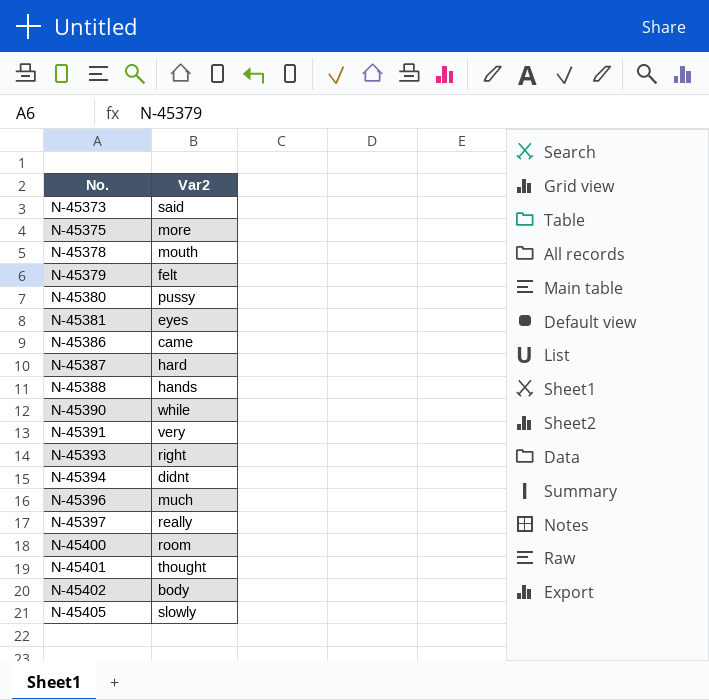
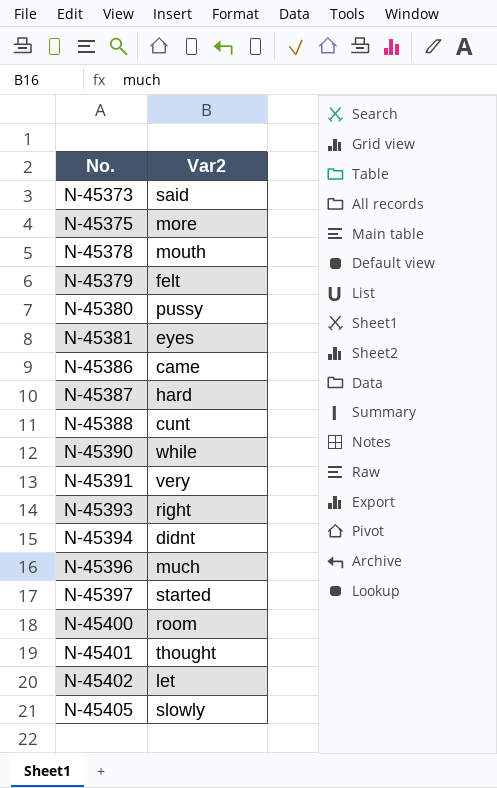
N-45388 | Var2: hands -> cunt
N-45397 | Var2: really -> started
N-45402 | Var2: body -> let

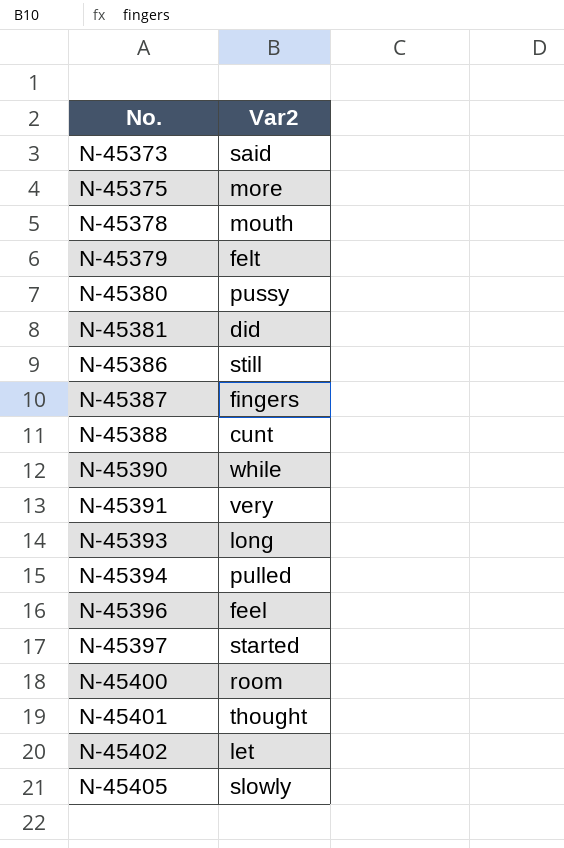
N-45381 | Var2: eyes -> did
N-45386 | Var2: came -> still
N-45387 | Var2: hard -> fingers
N-45393 | Var2: right -> long
N-45394 | Var2: didnt -> pulled
N-45396 | Var2: much -> feel

